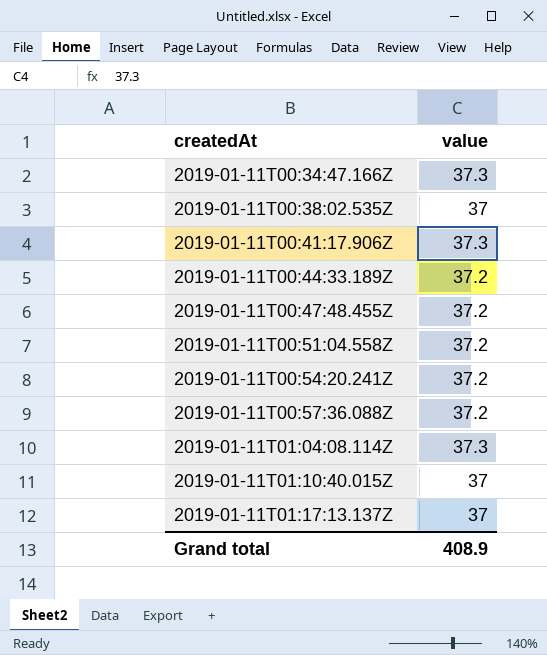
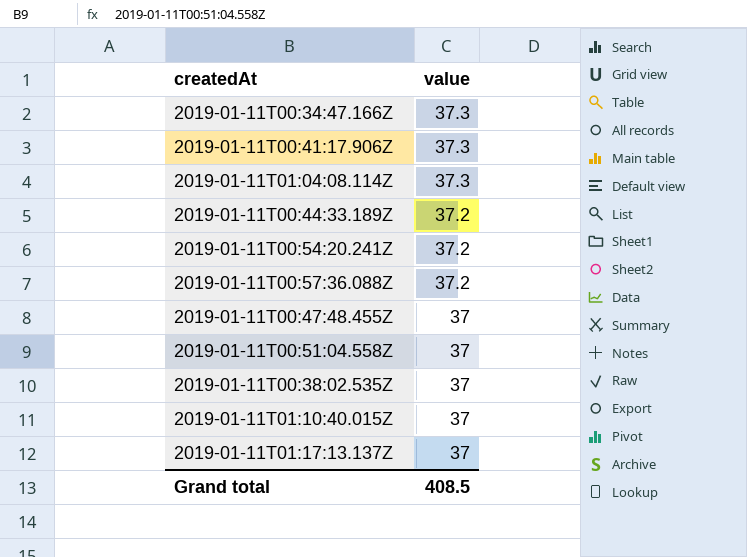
row order: createdAt ascending -> value descending
2019-01-11T00:47:48.455Z | value: 37.2 -> 37
2019-01-11T00:51:04.558Z | value: 37.2 -> 37
Grand total | value: 408.9 -> 408.5

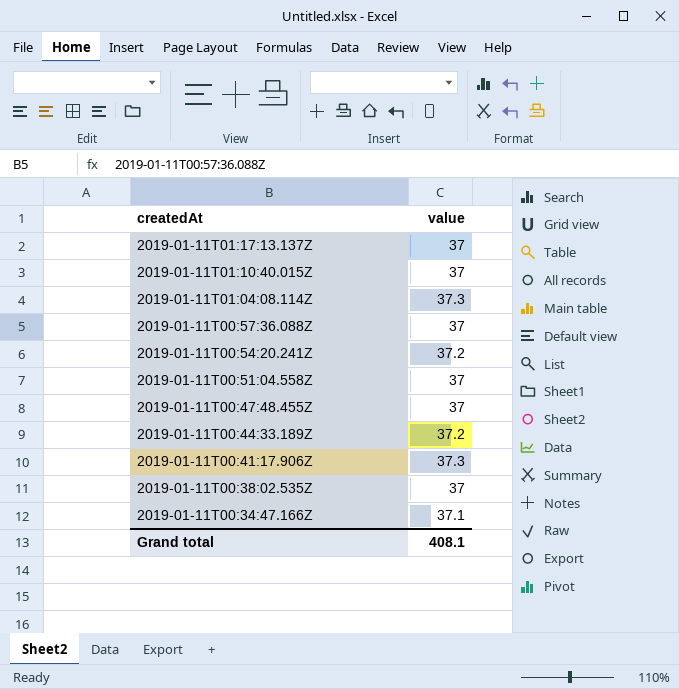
row order: value descending -> createdAt descending
2019-01-11T00:57:36.088Z | value: 37.2 -> 37
2019-01-11T00:34:47.166Z | value: 37.3 -> 37.1
Grand total | value: 408.5 -> 408.1

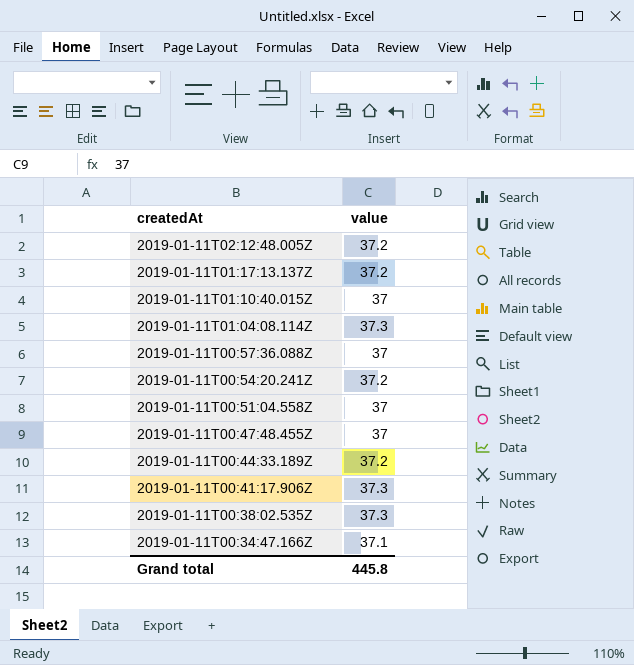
row 2019-01-11T02:12:48.005Z: none -> 37.2
2019-01-11T01:17:13.137Z | value: 37 -> 37.2
2019-01-11T00:38:02.535Z | value: 37 -> 37.3
Grand total | value: 408.1 -> 445.8

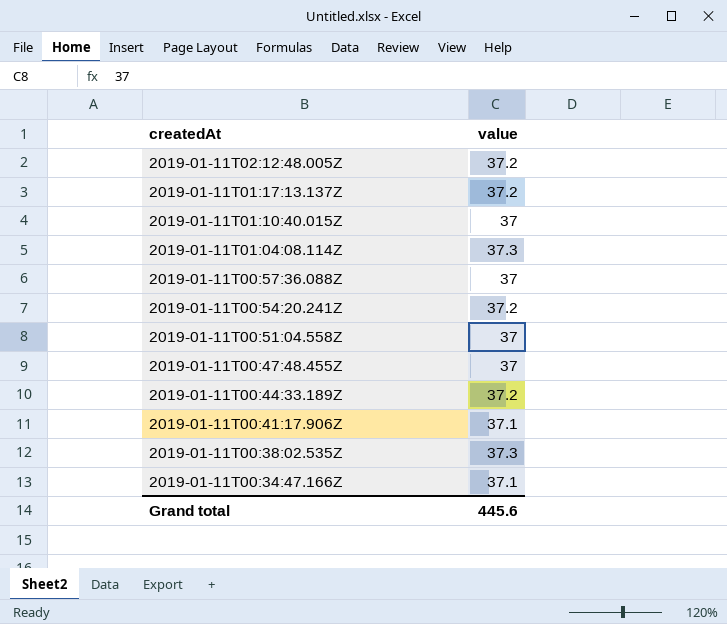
2019-01-11T00:41:17.906Z | value: 37.3 -> 37.1
Grand total | value: 445.8 -> 445.6

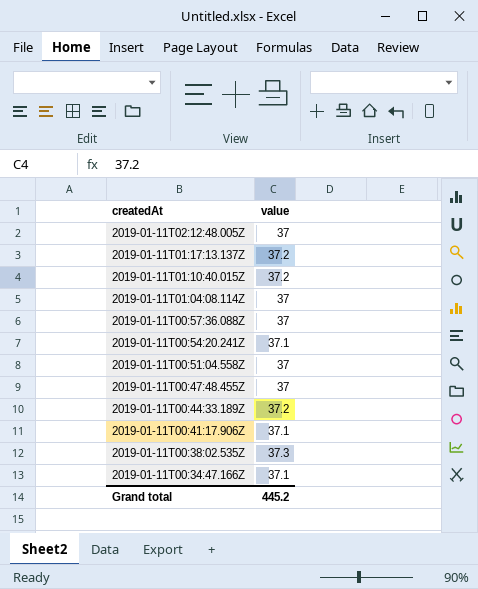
2019-01-11T02:12:48.005Z | value: 37.2 -> 37
2019-01-11T01:10:40.015Z | value: 37 -> 37.2
2019-01-11T01:04:08.114Z | value: 37.3 -> 37
2019-01-11T00:54:20.241Z | value: 37.2 -> 37.1
Grand total | value: 445.6 -> 445.2

